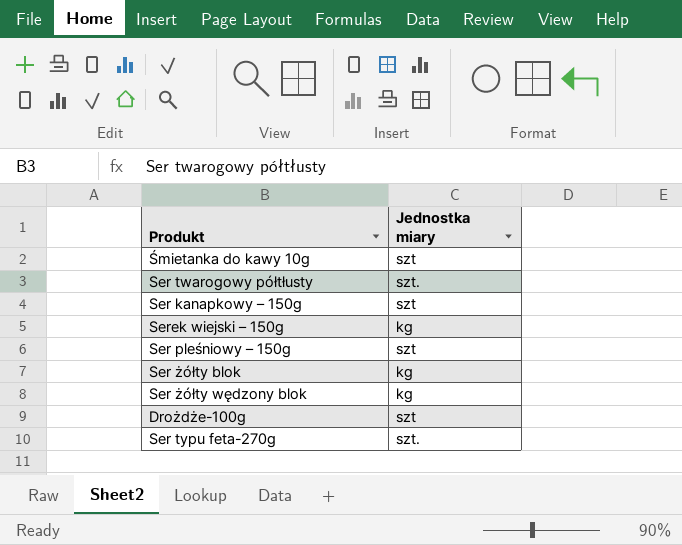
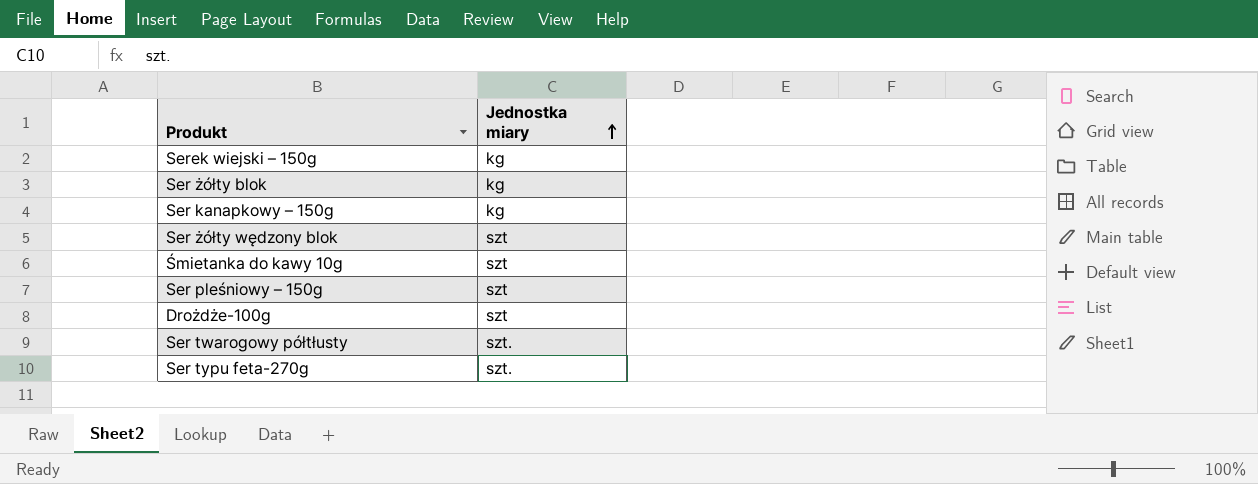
row order: none -> Jednostka miary ascending
Ser kanapkowy – 150g | Jednostka miary: szt -> kg
Ser żółty wędzony blok | Jednostka miary: kg -> szt

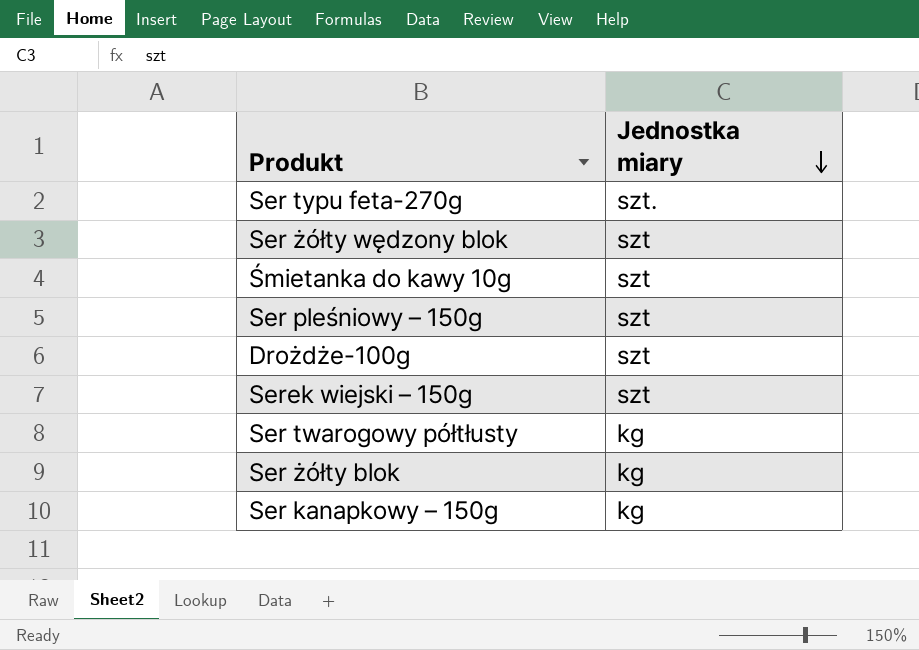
row order: Jednostka miary ascending -> Jednostka miary descending
Serek wiejski – 150g | Jednostka miary: kg -> szt
Ser twarogowy półtłusty | Jednostka miary: szt. -> kg

